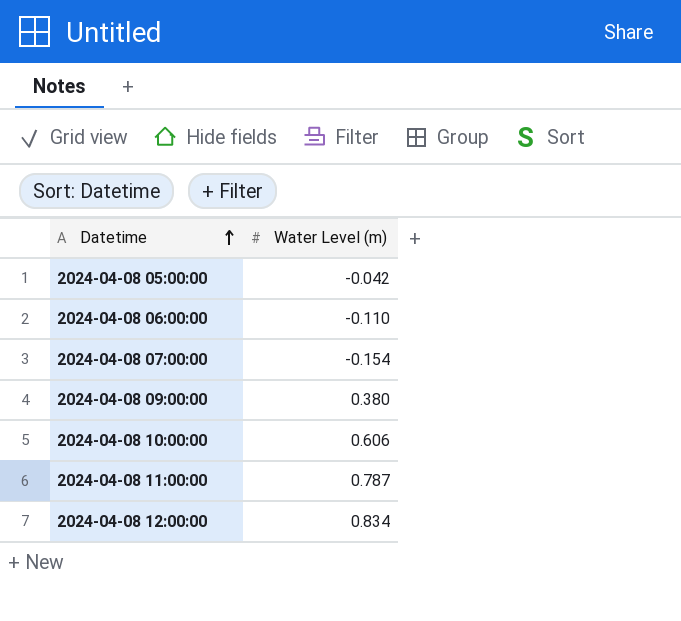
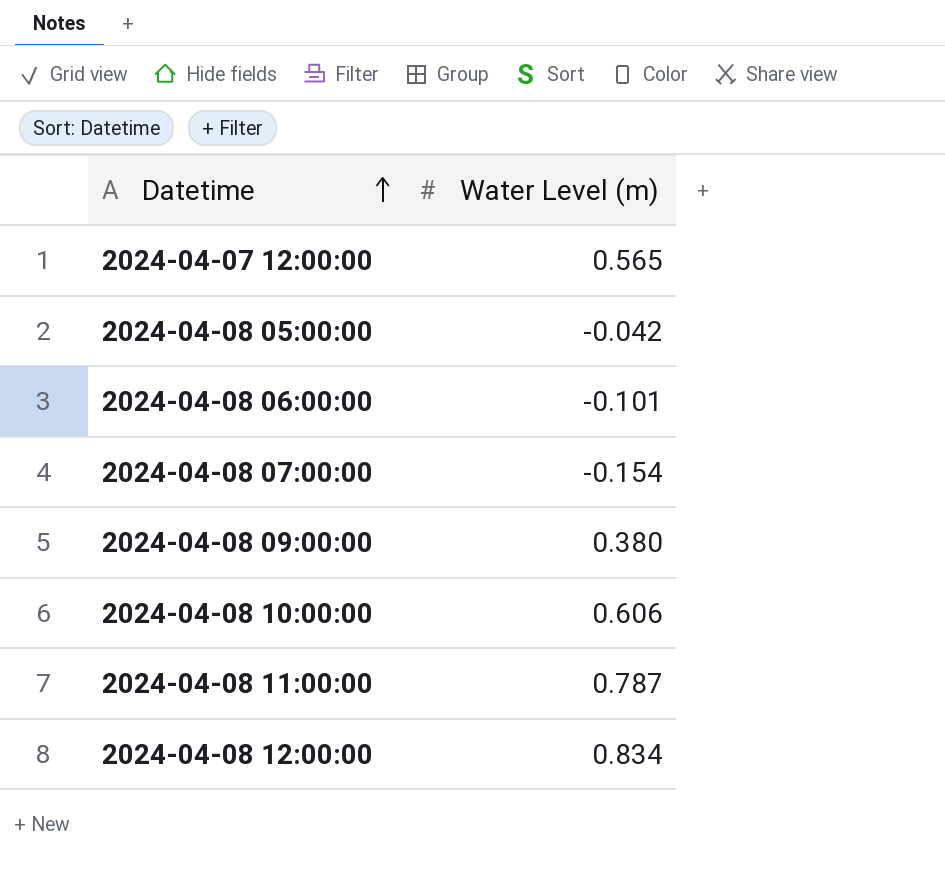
row 2024-04-07 12:00:00: none -> 0.565
2024-04-08 06:00:00 | Water Level (m): -0.110 -> -0.101

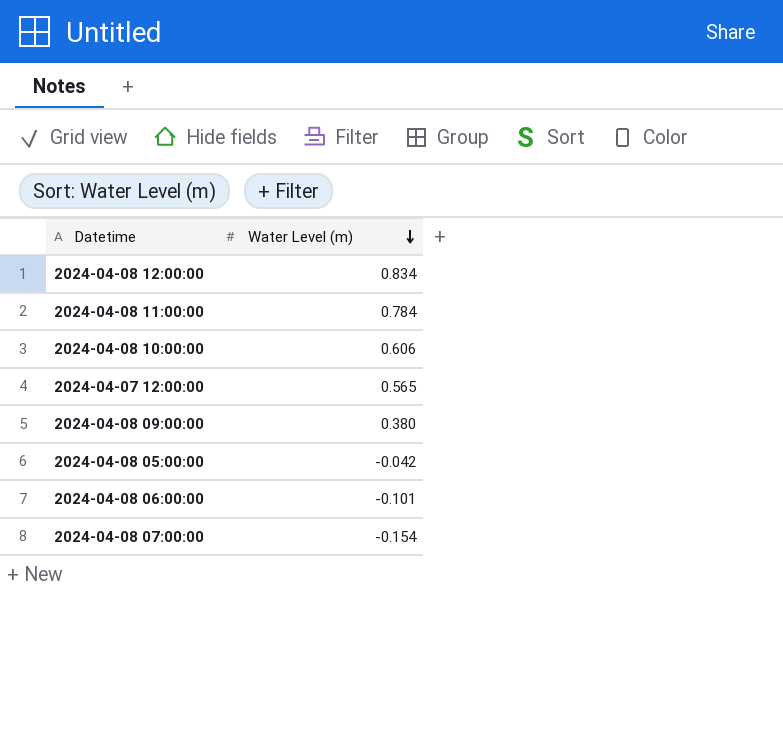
row order: Datetime ascending -> Water Level (m) descending
2024-04-08 11:00:00 | Water Level (m): 0.787 -> 0.784

